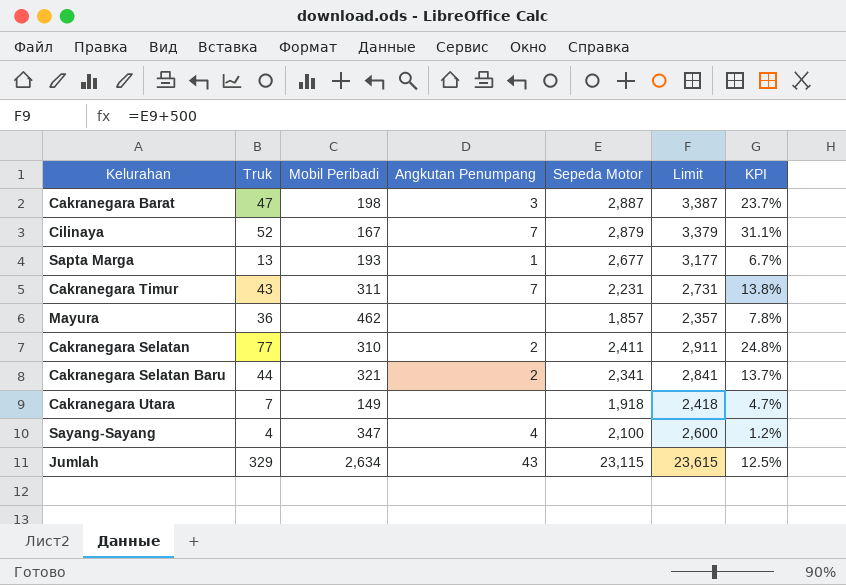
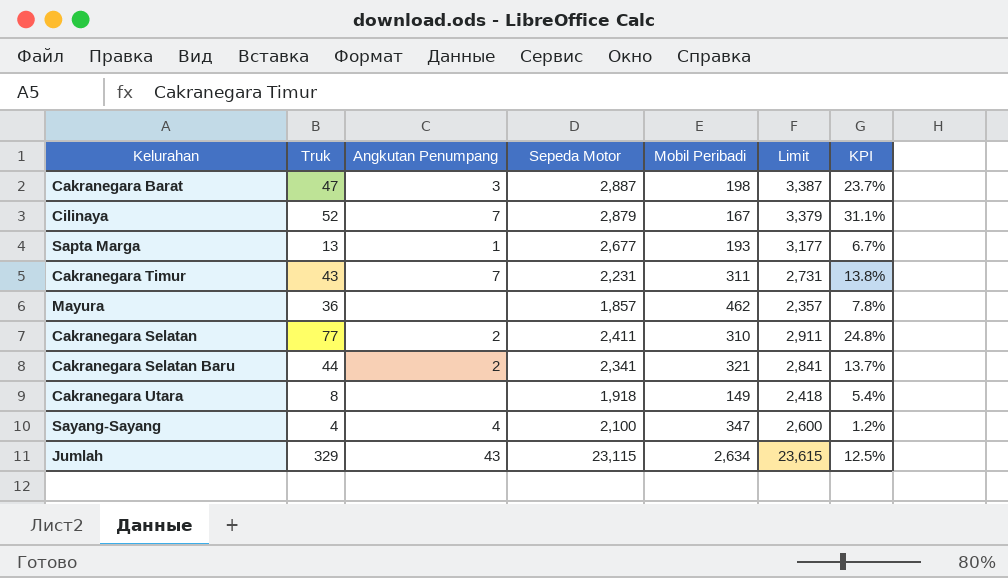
column Mobil Peribadi | position: 3 -> 5
Cakranegara Utara | Truk: 7 -> 8
Cakranegara Utara | KPI: 4.7% -> 5.4%

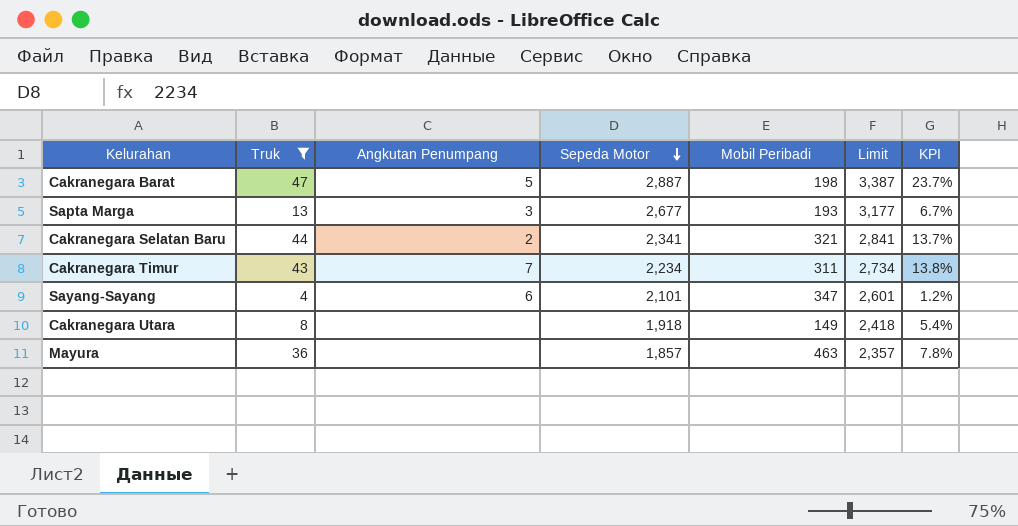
filter: none -> Truk <= 47
row order: none -> Sepeda Motor descending
Cakranegara Barat | Angkutan Penumpang: 3 -> 5
Sapta Marga | Angkutan Penumpang: 1 -> 3
Cakranegara Timur | Sepeda Motor: 2,231 -> 2,234
Cakranegara Timur | Limit: 2,731 -> 2,734
Sayang-Sayang | Angkutan Penumpang: 4 -> 6
Sayang-Sayang | Sepeda Motor: 2,100 -> 2,101
Sayang-Sayang | Limit: 2,600 -> 2,601
Mayura | Mobil Peribadi: 462 -> 463

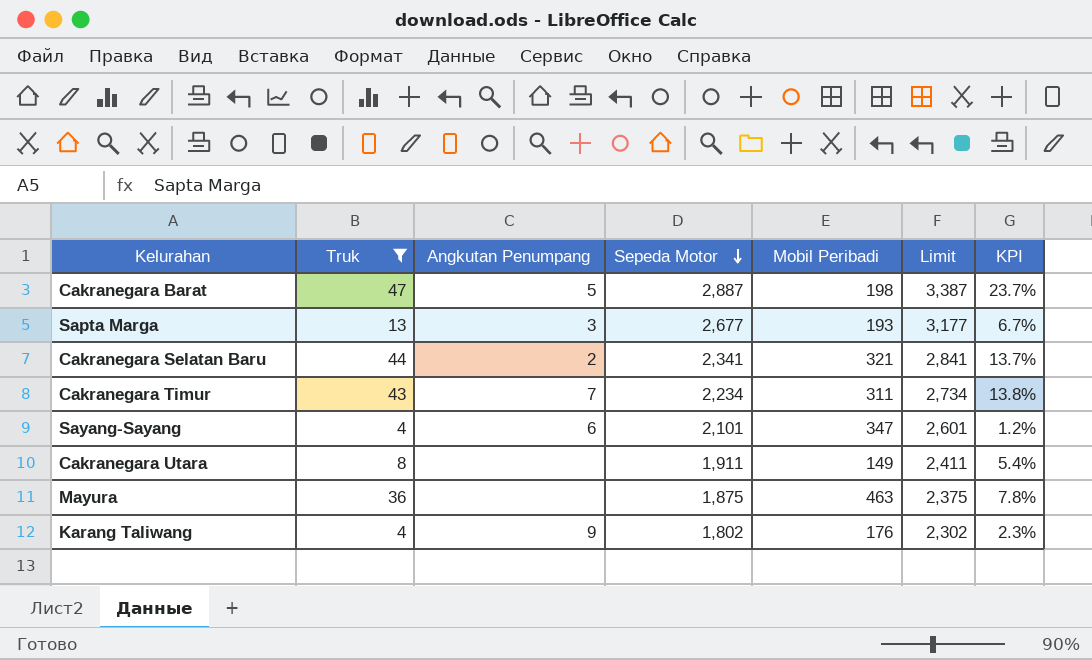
Cakranegara Utara | Sepeda Motor: 1,918 -> 1,911
Cakranegara Utara | Limit: 2,418 -> 2,411
Mayura | Sepeda Motor: 1,857 -> 1,875
Mayura | Limit: 2,357 -> 2,375
row Karang Taliwang: none -> 4 | 9 | 1,802 | 176 | 2,302 | 2.3%

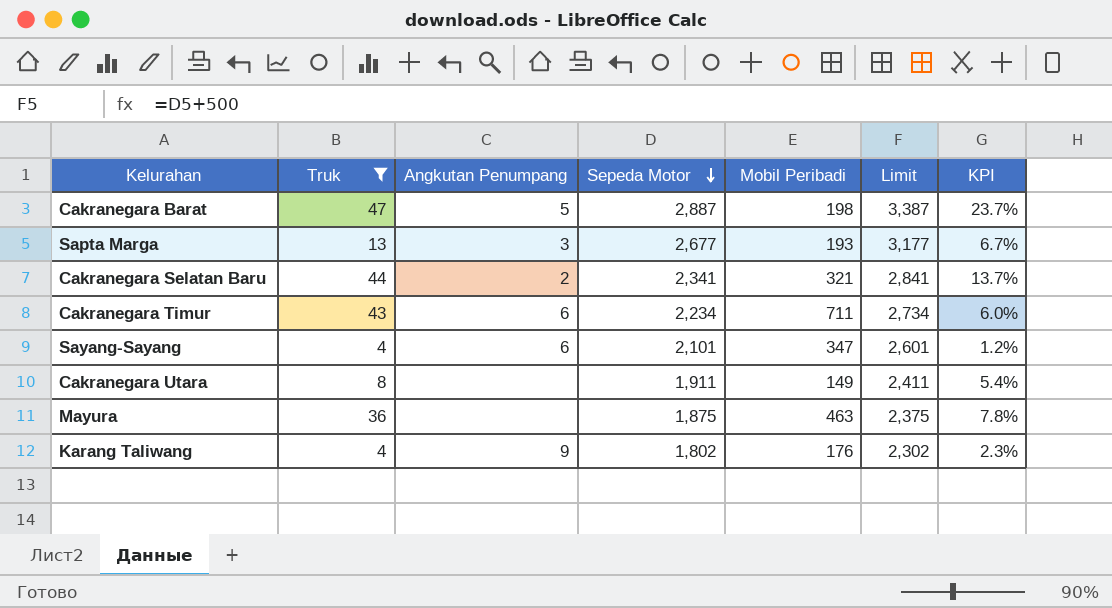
Cakranegara Timur | Angkutan Penumpang: 7 -> 6
Cakranegara Timur | Mobil Peribadi: 311 -> 711
Cakranegara Timur | KPI: 13.8% -> 6.0%

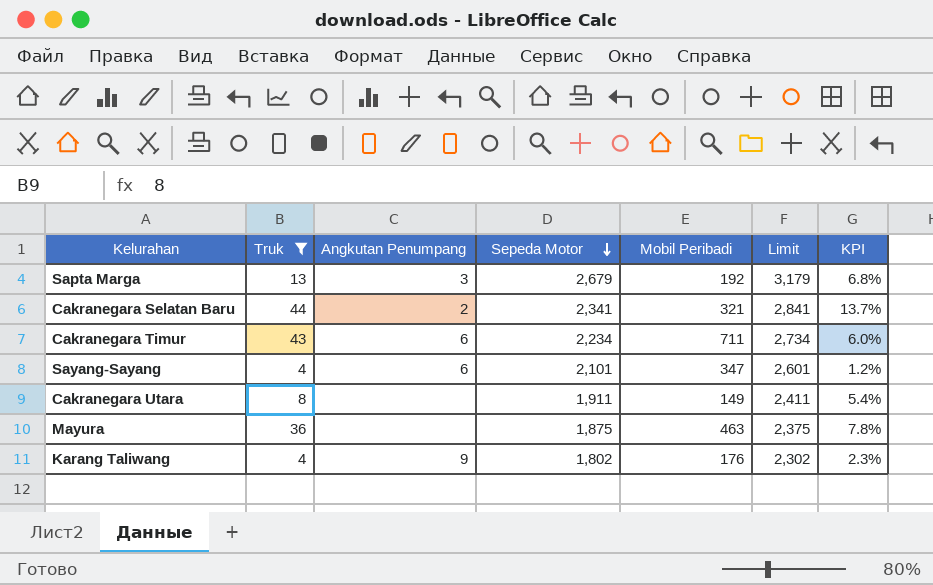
row Cakranegara Barat: 47 | 5 | 2,887 | 198 | 3,387 | 23.7% -> none
Sapta Marga | Sepeda Motor: 2,677 -> 2,679
Sapta Marga | Mobil Peribadi: 193 -> 192
Sapta Marga | Limit: 3,177 -> 3,179
Sapta Marga | KPI: 6.7% -> 6.8%

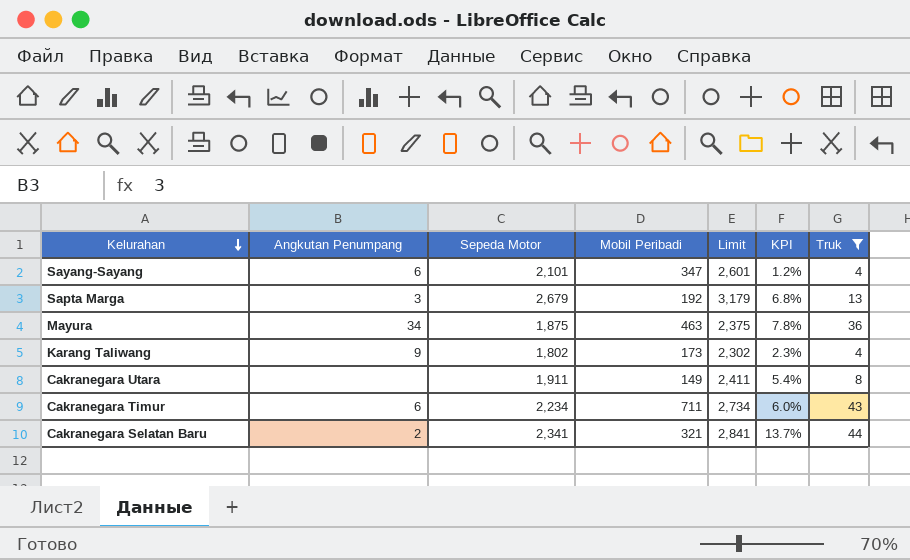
row order: Sepeda Motor descending -> Kelurahan descending
column Truk | position: 2 -> 7
Mayura | Angkutan Penumpang: none -> 34
Karang Taliwang | Mobil Peribadi: 176 -> 173

